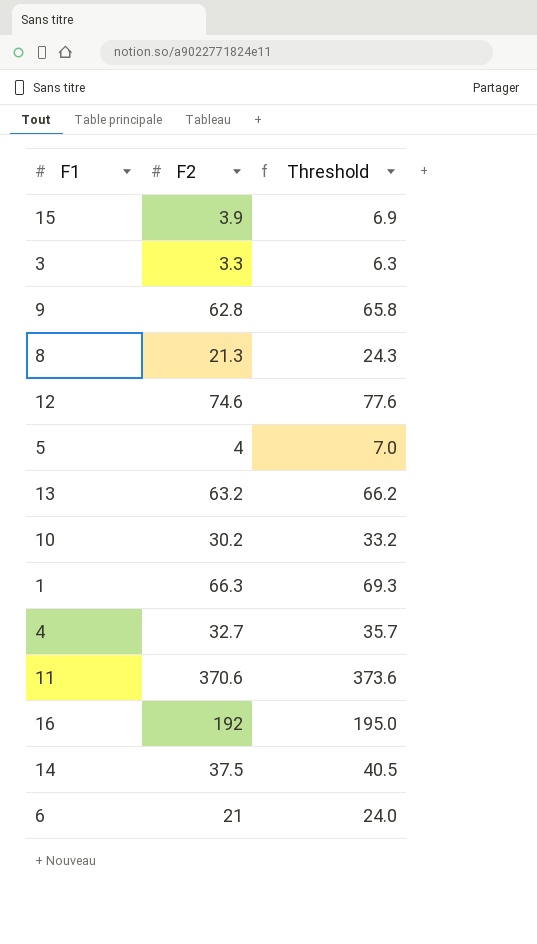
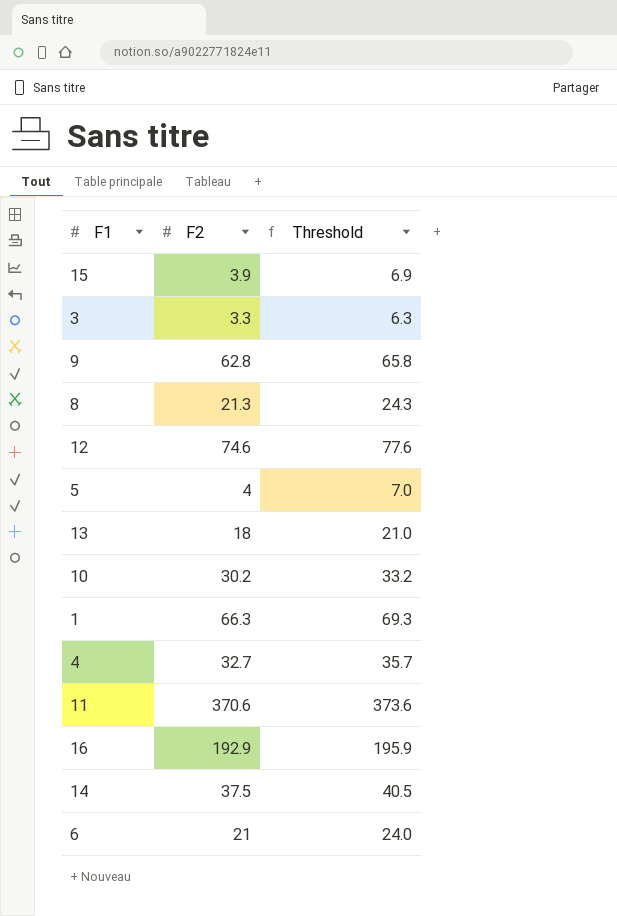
13 | F2: 63.2 -> 18
13 | Threshold: 66.2 -> 21.0
16 | F2: 192 -> 192.9
16 | Threshold: 195.0 -> 195.9

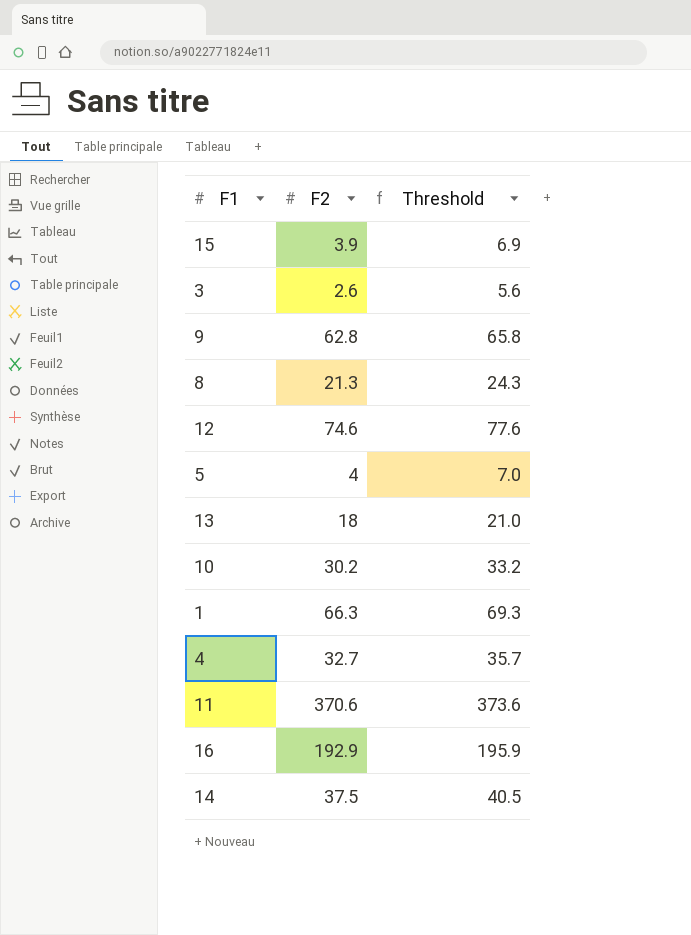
row 6: 21 | 24.0 -> none
3 | F2: 3.3 -> 2.6
3 | Threshold: 6.3 -> 5.6

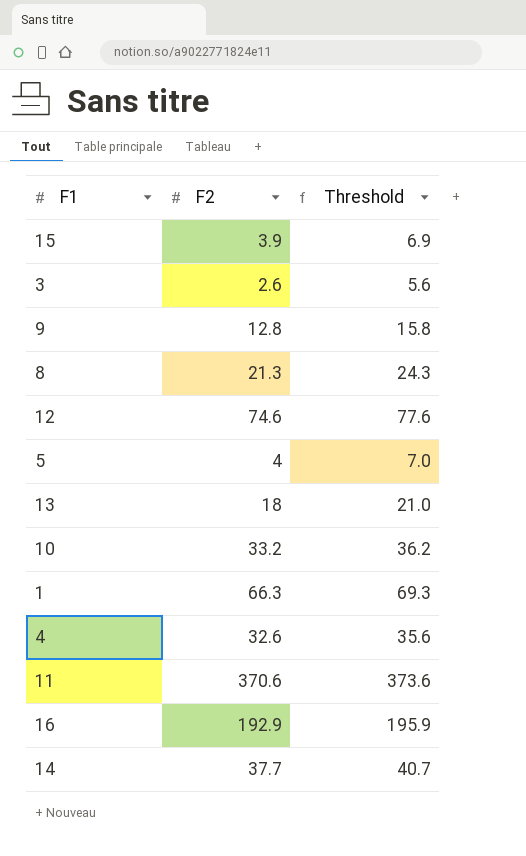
9 | F2: 62.8 -> 12.8
9 | Threshold: 65.8 -> 15.8
10 | F2: 30.2 -> 33.2
10 | Threshold: 33.2 -> 36.2
4 | F2: 32.7 -> 32.6
4 | Threshold: 35.7 -> 35.6
14 | F2: 37.5 -> 37.7
14 | Threshold: 40.5 -> 40.7

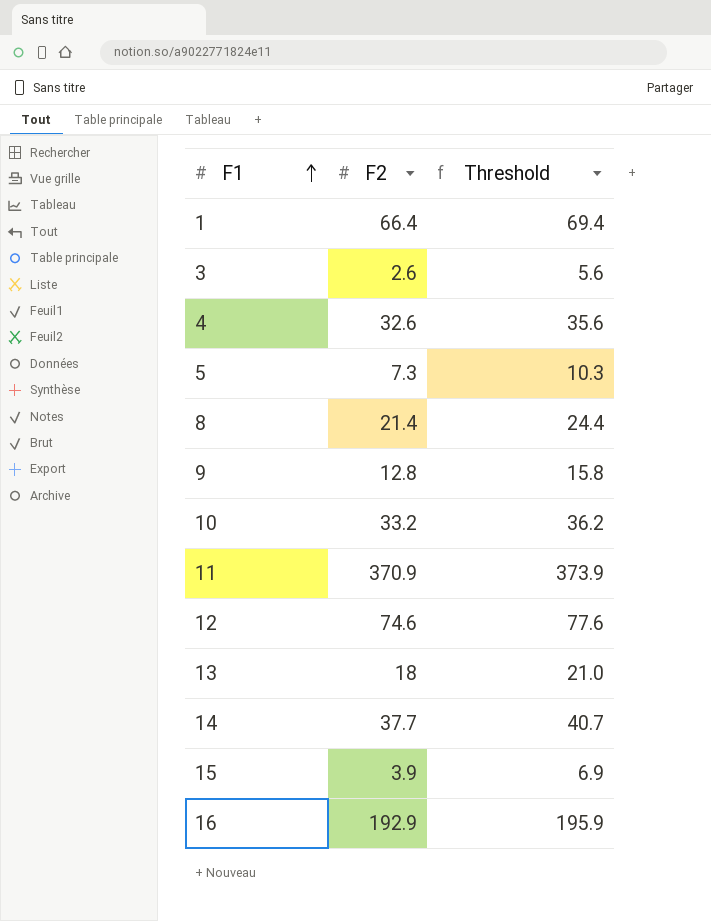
row order: none -> F1 ascending
1 | F2: 66.3 -> 66.4
1 | Threshold: 69.3 -> 69.4
5 | F2: 4 -> 7.3
5 | Threshold: 7.0 -> 10.3
8 | F2: 21.3 -> 21.4
8 | Threshold: 24.3 -> 24.4
11 | F2: 370.6 -> 370.9
11 | Threshold: 373.6 -> 373.9

